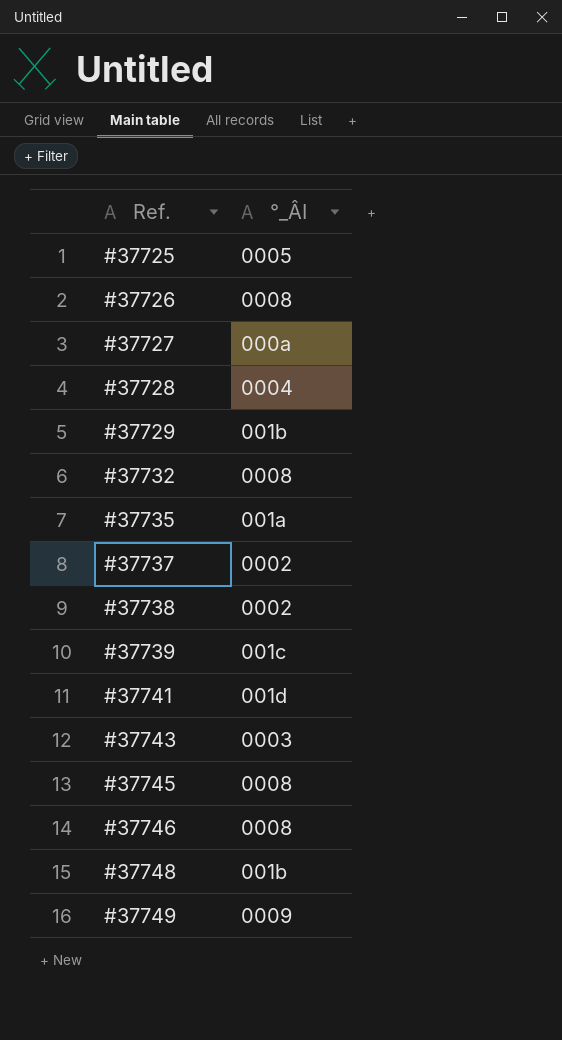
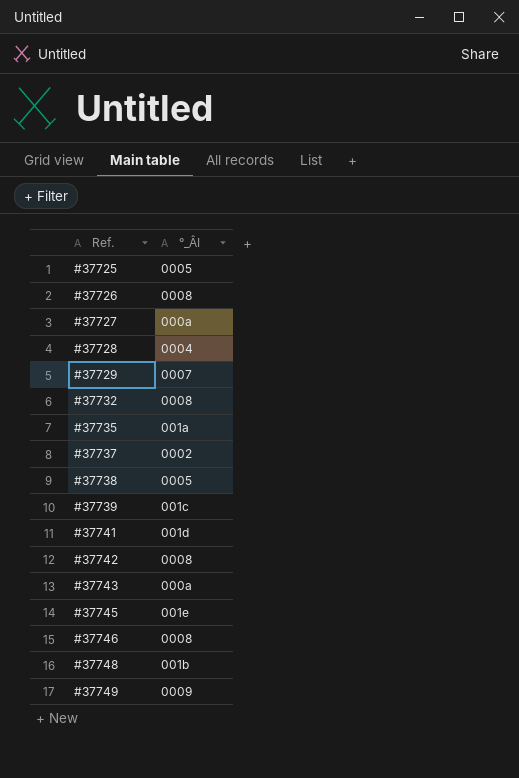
#37729 | °_ÂI: 001b -> 0007
#37738 | °_ÂI: 0002 -> 0005
row #37742: none -> 0008
#37743 | °_ÂI: 0003 -> 000a
#37745 | °_ÂI: 0008 -> 001e

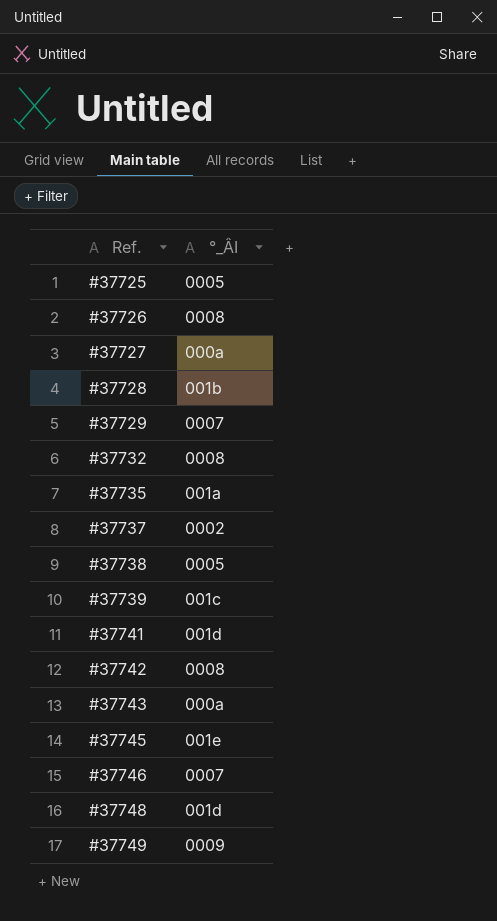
#37728 | °_ÂI: 0004 -> 001b
#37746 | °_ÂI: 0008 -> 0007
#37748 | °_ÂI: 001b -> 001d

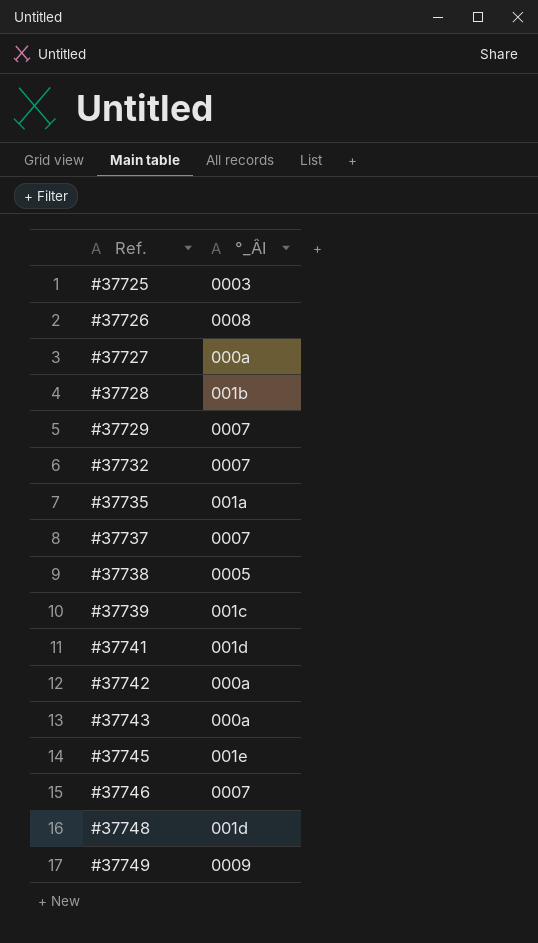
#37725 | °_ÂI: 0005 -> 0003
#37732 | °_ÂI: 0008 -> 0007
#37737 | °_ÂI: 0002 -> 0007
#37742 | °_ÂI: 0008 -> 000a

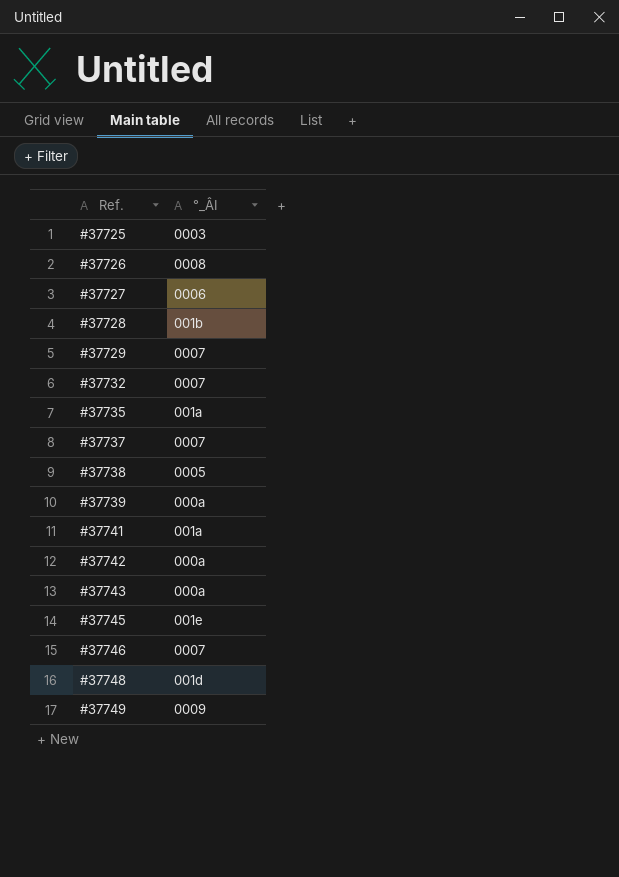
#37727 | °_ÂI: 000a -> 0006
#37739 | °_ÂI: 001c -> 000a
#37741 | °_ÂI: 001d -> 001a

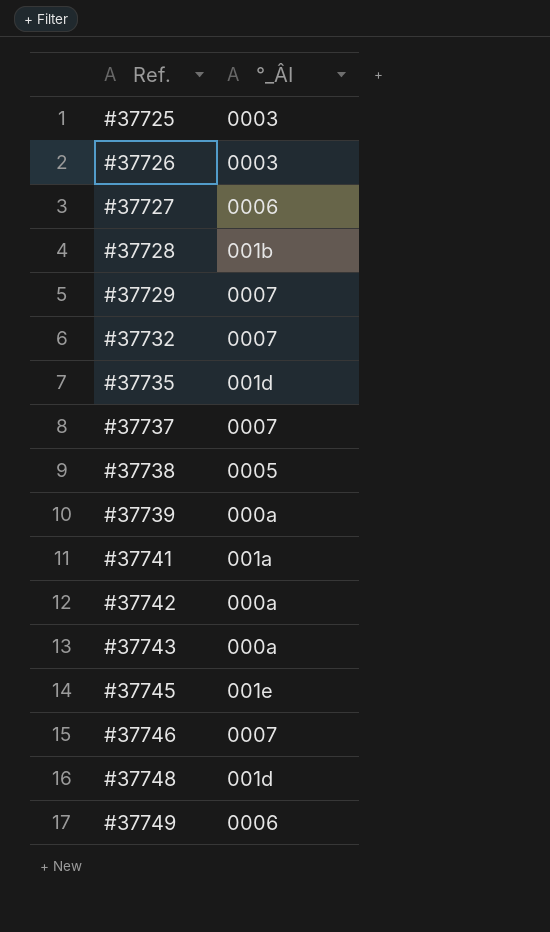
#37726 | °_ÂI: 0008 -> 0003
#37735 | °_ÂI: 001a -> 001d
#37749 | °_ÂI: 0009 -> 0006

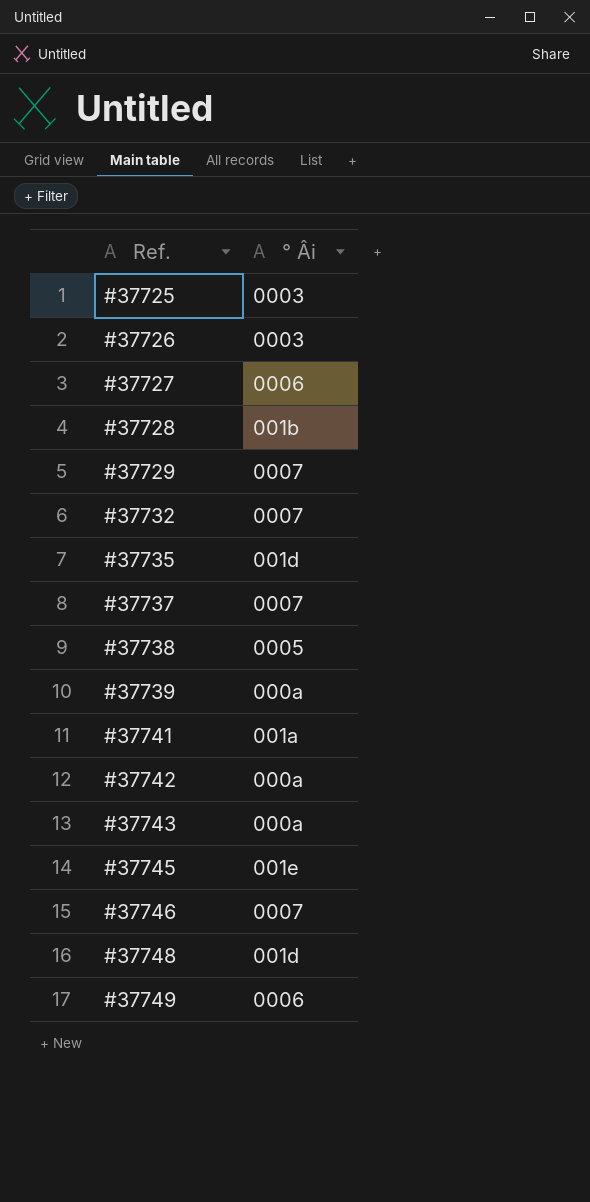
column name: °_ÂI -> ° Âi

